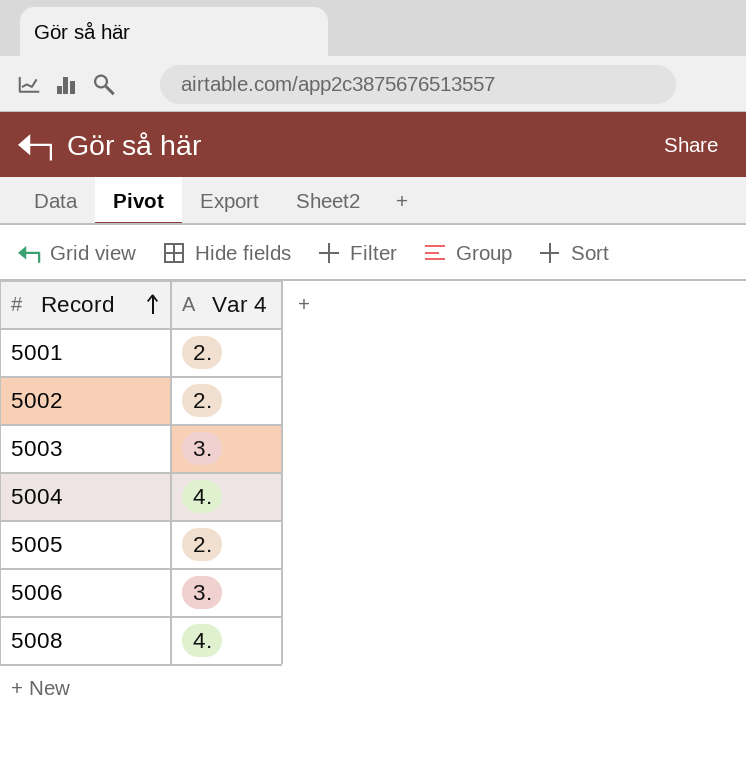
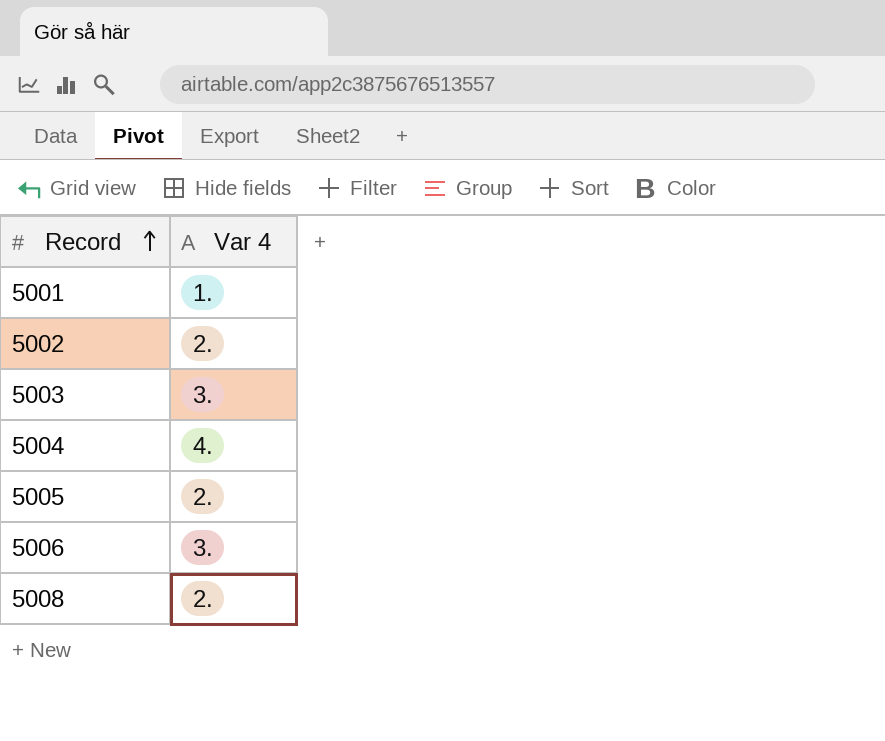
5001 | Var 4: 2. -> 1.
5008 | Var 4: 4. -> 2.

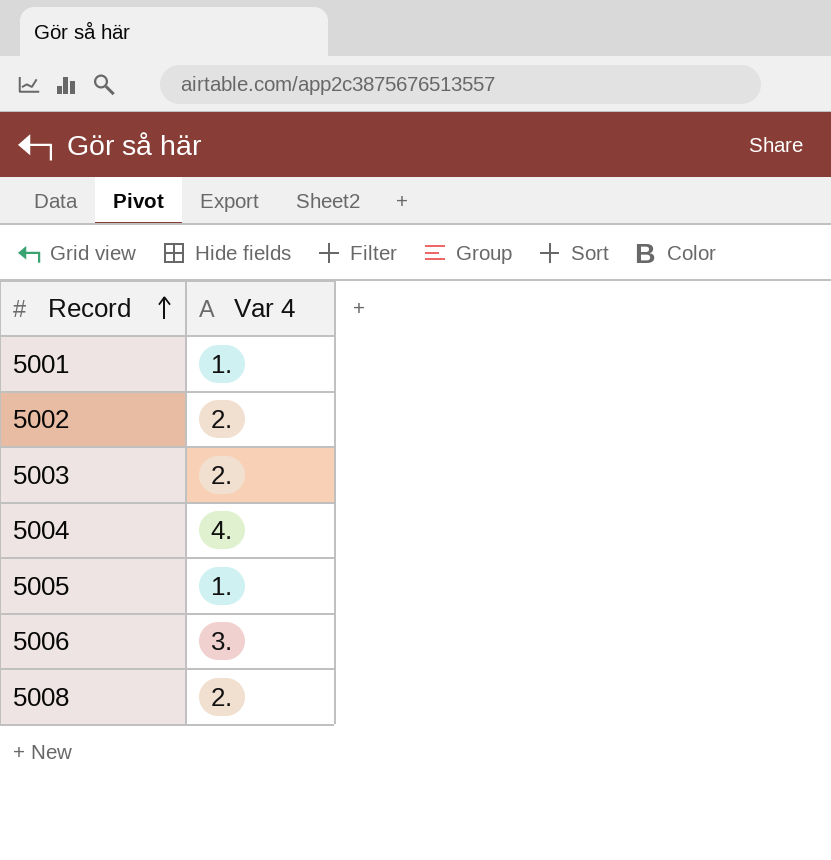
5003 | Var 4: 3. -> 2.
5005 | Var 4: 2. -> 1.

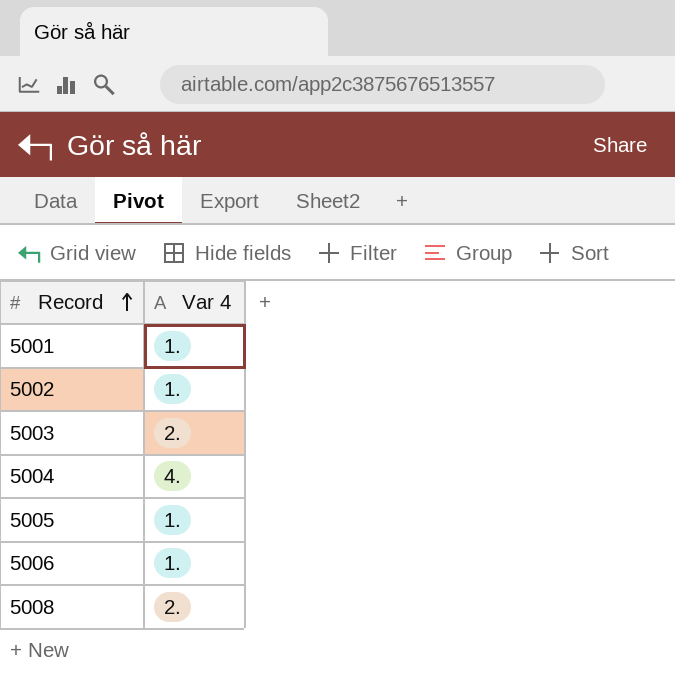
5002 | Var 4: 2. -> 1.
5006 | Var 4: 3. -> 1.

